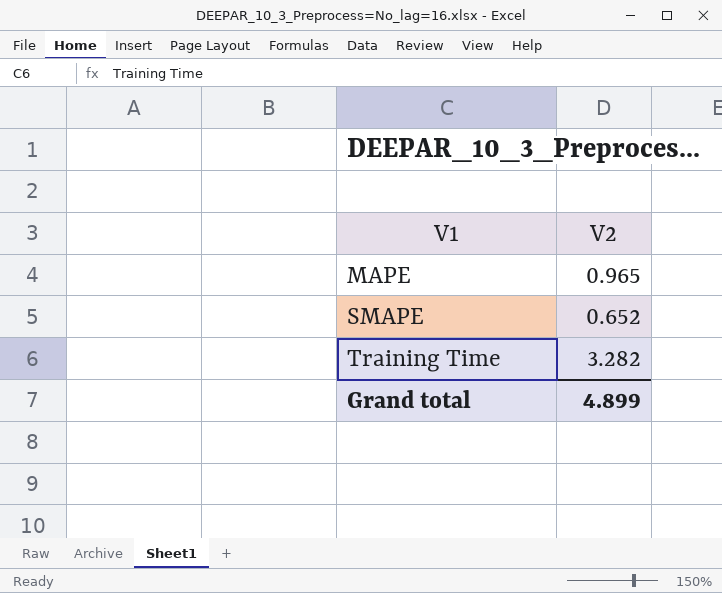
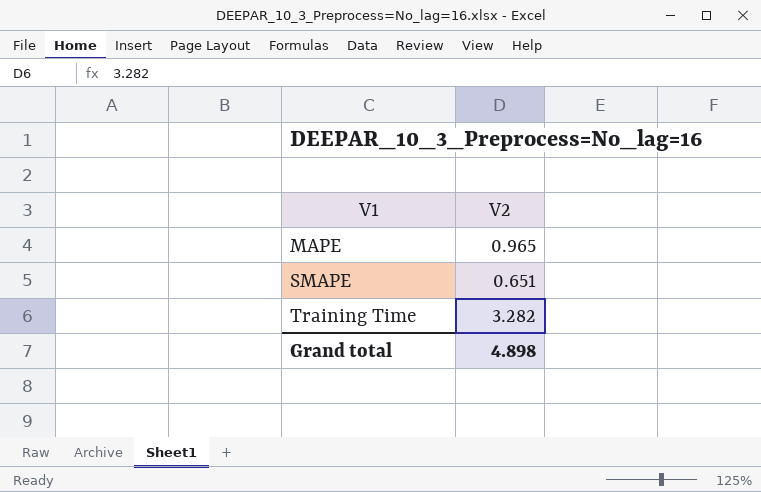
SMAPE | V2: 0.652 -> 0.651
Grand total | V2: 4.899 -> 4.898

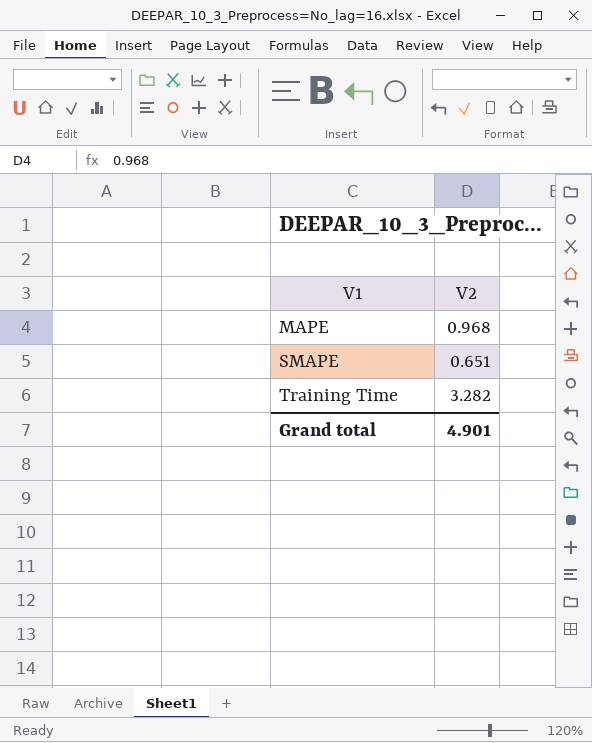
MAPE | V2: 0.965 -> 0.968
Grand total | V2: 4.898 -> 4.901

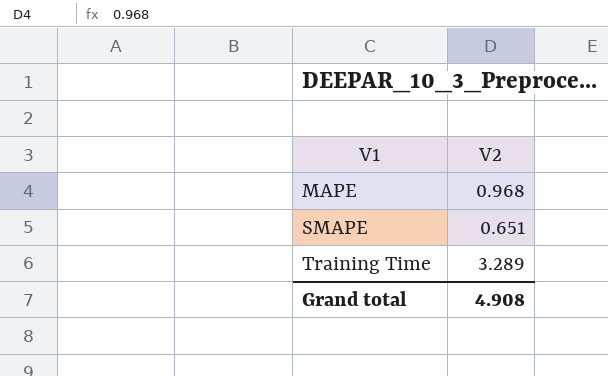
Training Time | V2: 3.282 -> 3.289
Grand total | V2: 4.901 -> 4.908

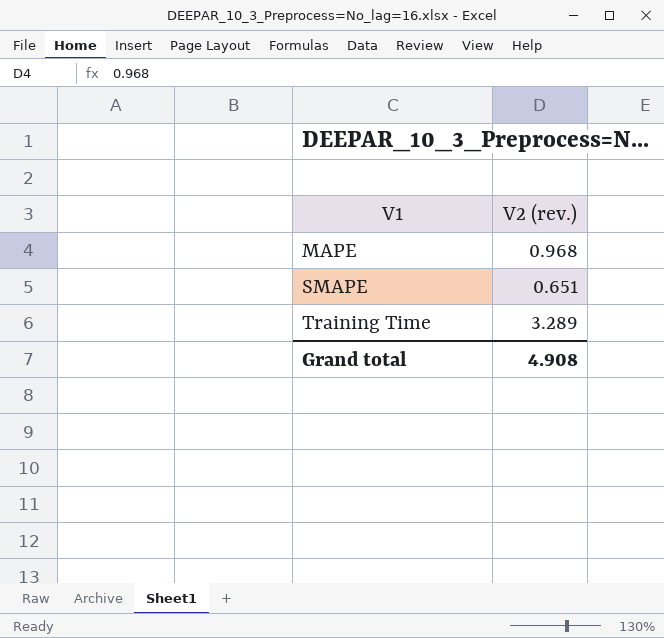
column name: V2 -> V2 (rev.)

